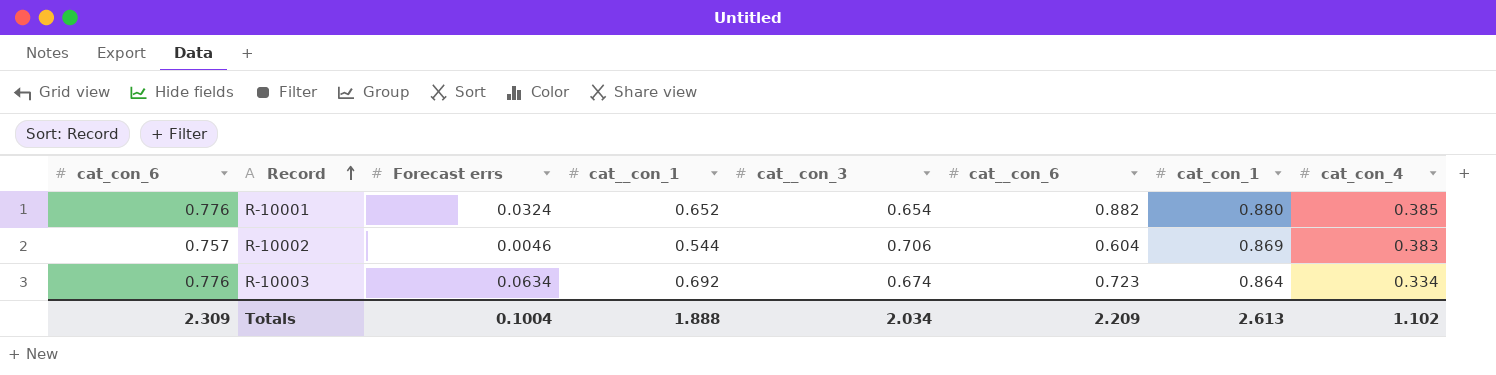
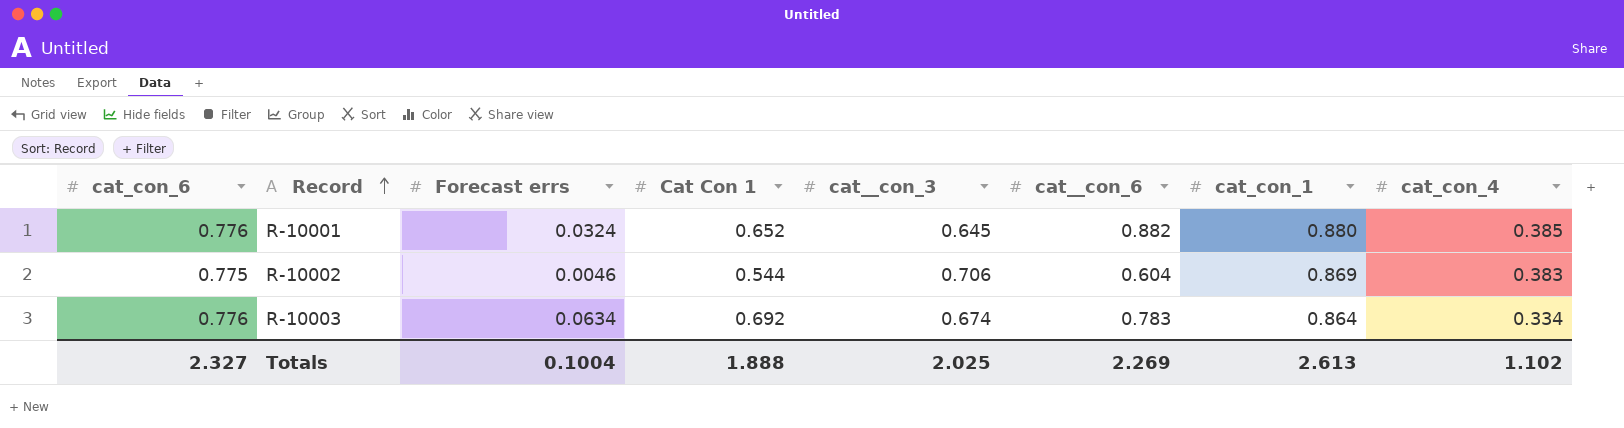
column name: cat__con_1 -> Cat Con 1
R-10001 | cat__con_3: 0.654 -> 0.645
R-10002 | cat_con_6: 0.757 -> 0.775
R-10003 | cat__con_6: 0.723 -> 0.783
Totals | cat_con_6: 2.309 -> 2.327
Totals | cat__con_3: 2.034 -> 2.025
Totals | cat__con_6: 2.209 -> 2.269

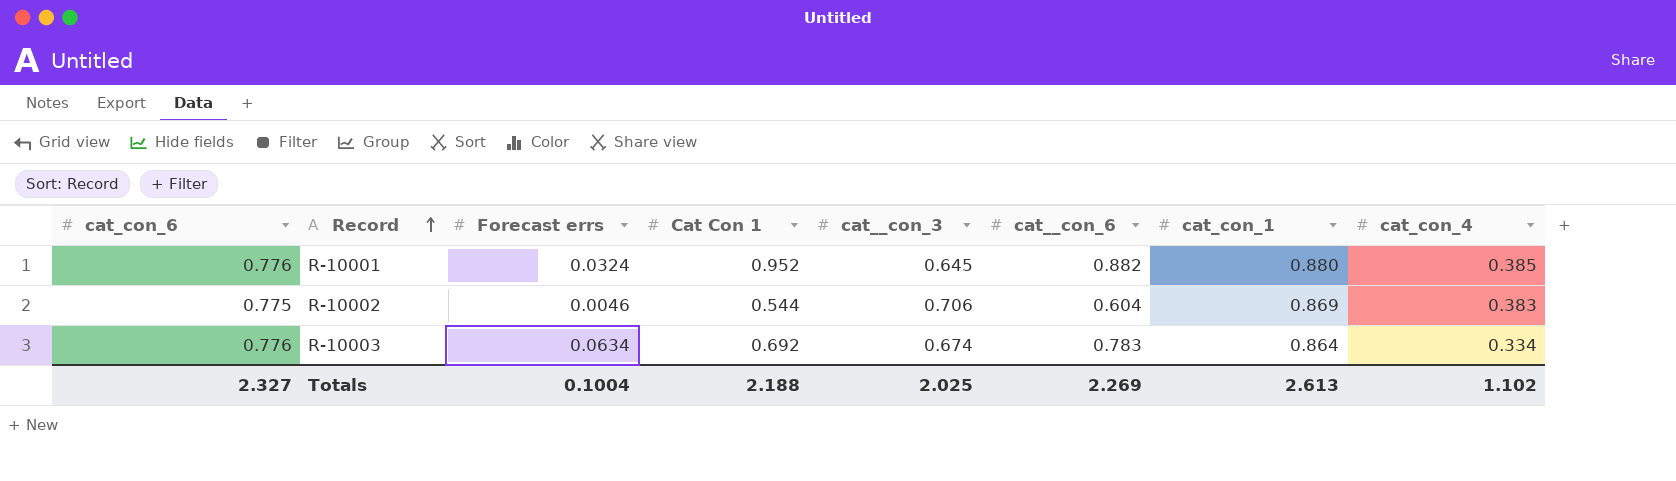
R-10001 | Cat Con 1: 0.652 -> 0.952
Totals | Cat Con 1: 1.888 -> 2.188

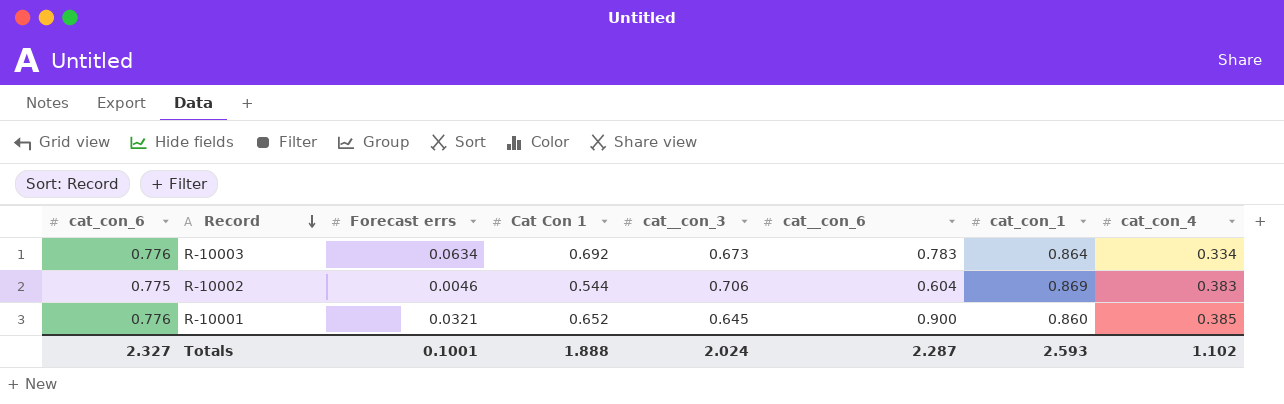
row order: Record ascending -> Record descending
R-10003 | cat__con_3: 0.674 -> 0.673
R-10001 | Forecast errs: 0.0324 -> 0.0321
R-10001 | Cat Con 1: 0.952 -> 0.652
R-10001 | cat__con_6: 0.882 -> 0.900
R-10001 | cat_con_1: 0.880 -> 0.860
Totals | Forecast errs: 0.1004 -> 0.1001
Totals | Cat Con 1: 2.188 -> 1.888
Totals | cat__con_3: 2.025 -> 2.024
Totals | cat__con_6: 2.269 -> 2.287
Totals | cat_con_1: 2.613 -> 2.593

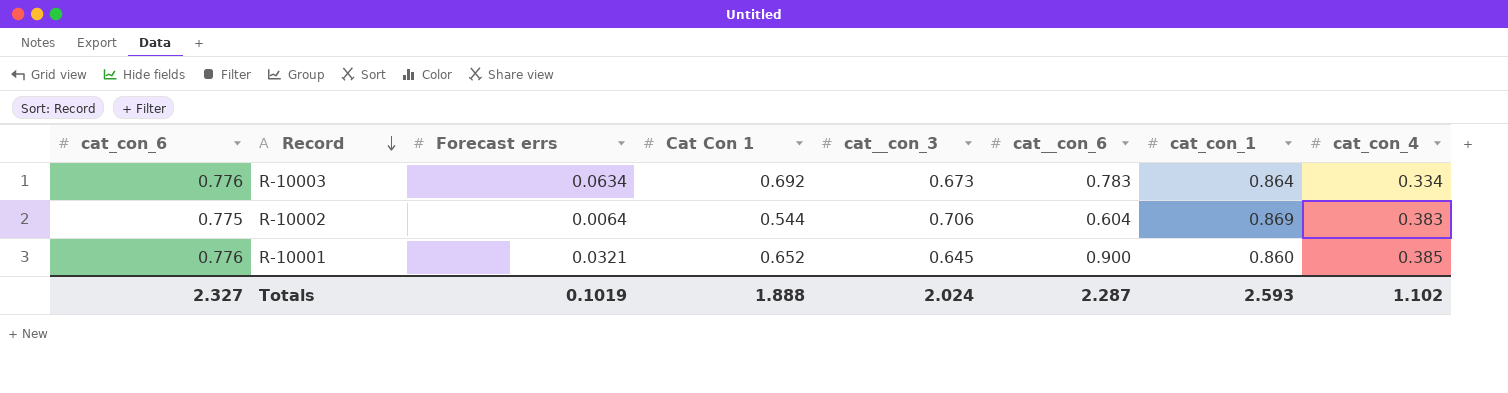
R-10002 | Forecast errs: 0.0046 -> 0.0064
Totals | Forecast errs: 0.1001 -> 0.1019

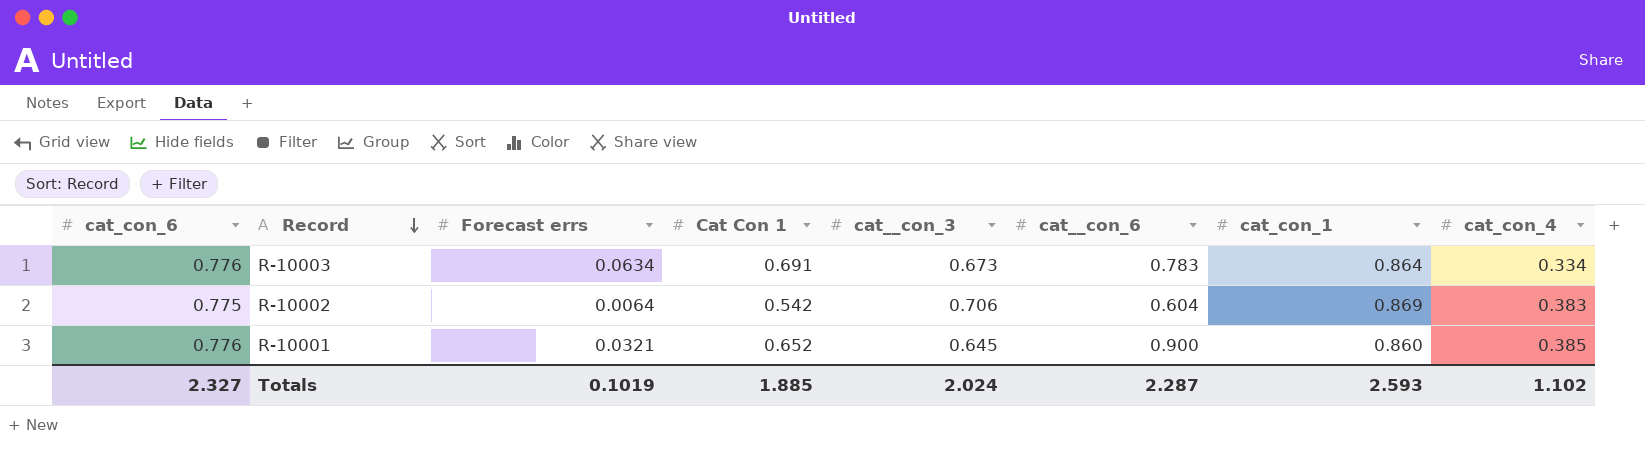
R-10003 | Cat Con 1: 0.692 -> 0.691
R-10002 | Cat Con 1: 0.544 -> 0.542
Totals | Cat Con 1: 1.888 -> 1.885

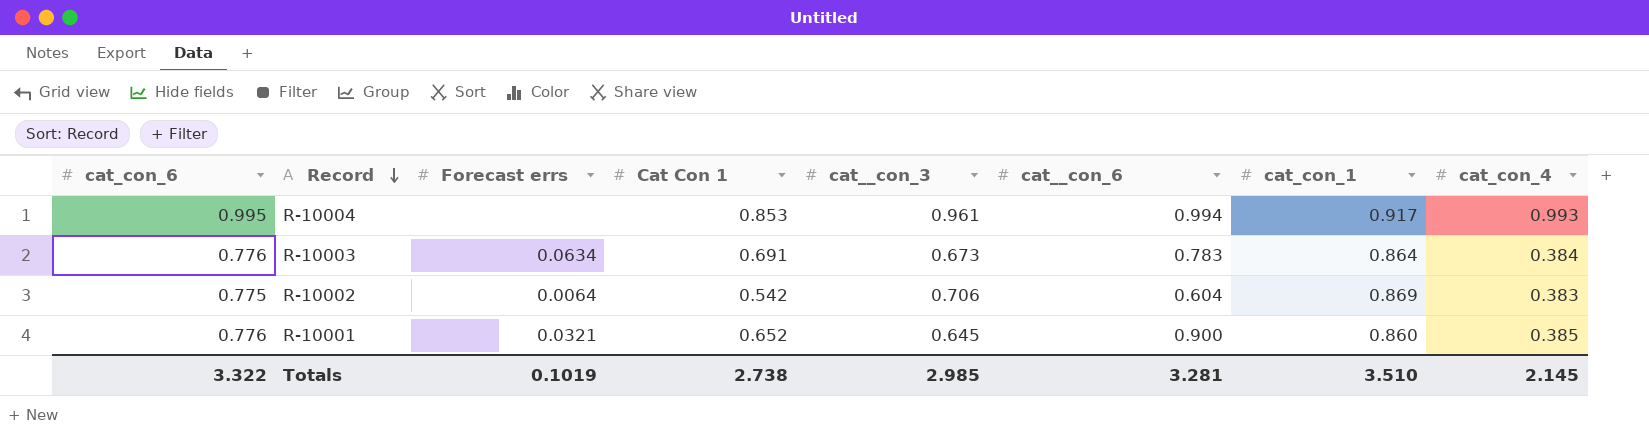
row R-10004: none -> 0.995 | none | 0.853 | 0.961 | 0.994 | 0.917 | 0.993
R-10003 | cat_con_4: 0.334 -> 0.384
Totals | cat_con_6: 2.327 -> 3.322
Totals | Cat Con 1: 1.885 -> 2.738
Totals | cat__con_3: 2.024 -> 2.985
Totals | cat__con_6: 2.287 -> 3.281
Totals | cat_con_1: 2.593 -> 3.510
Totals | cat_con_4: 1.102 -> 2.145

